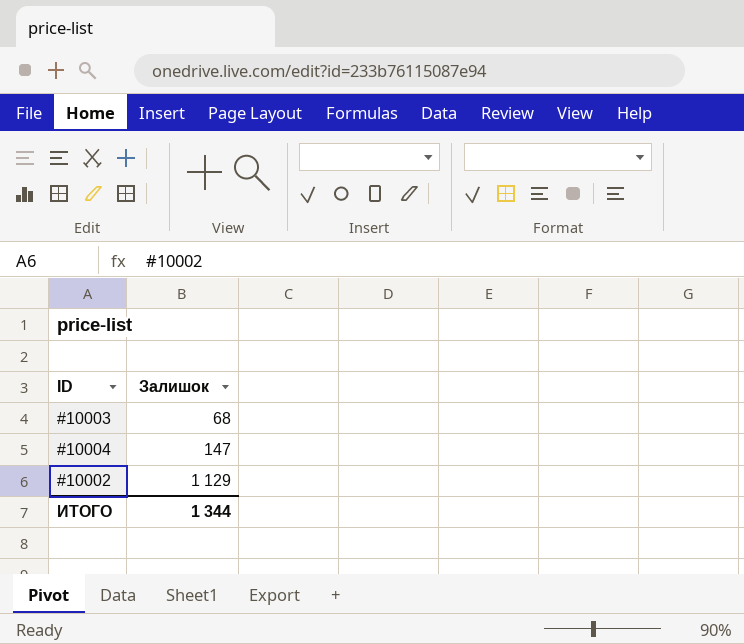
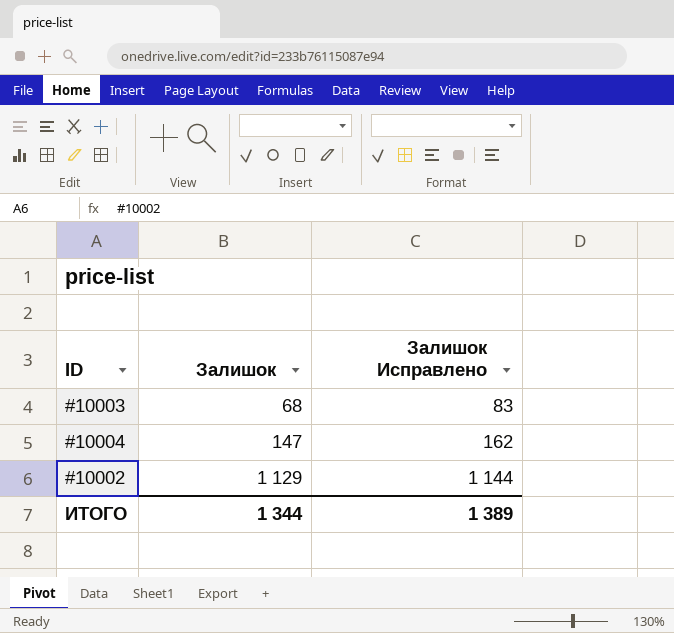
column Залишок Исправлено | formula: none -> [Залишок] + 15

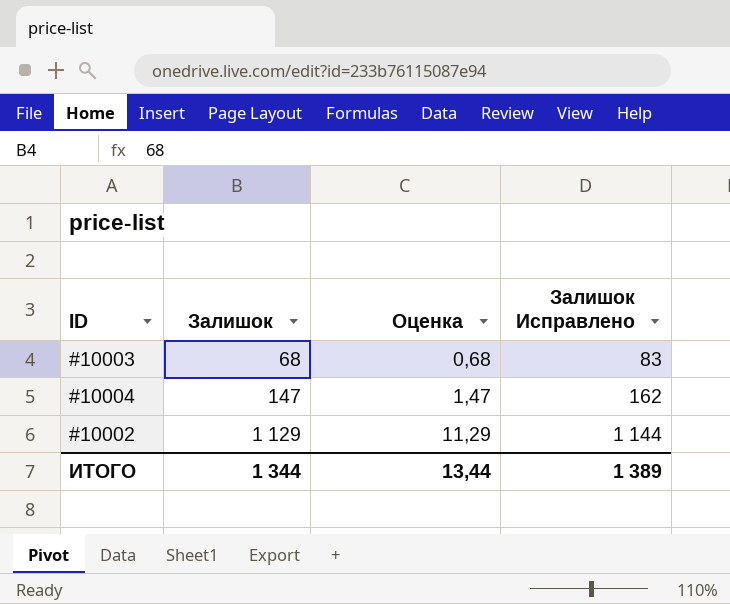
column Оценка | formula: none -> [Залишок] * 0,01

